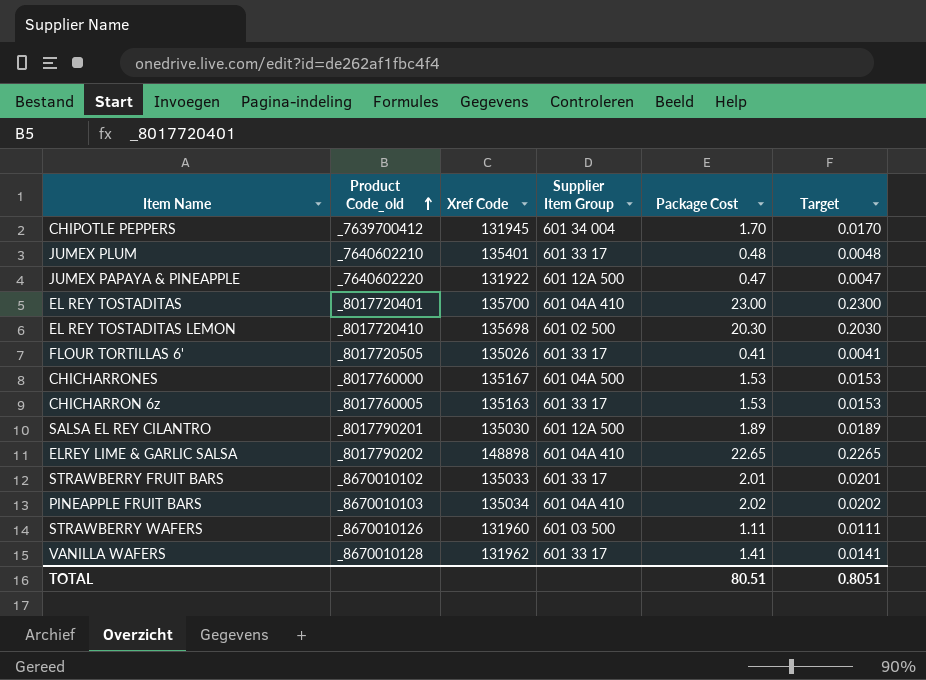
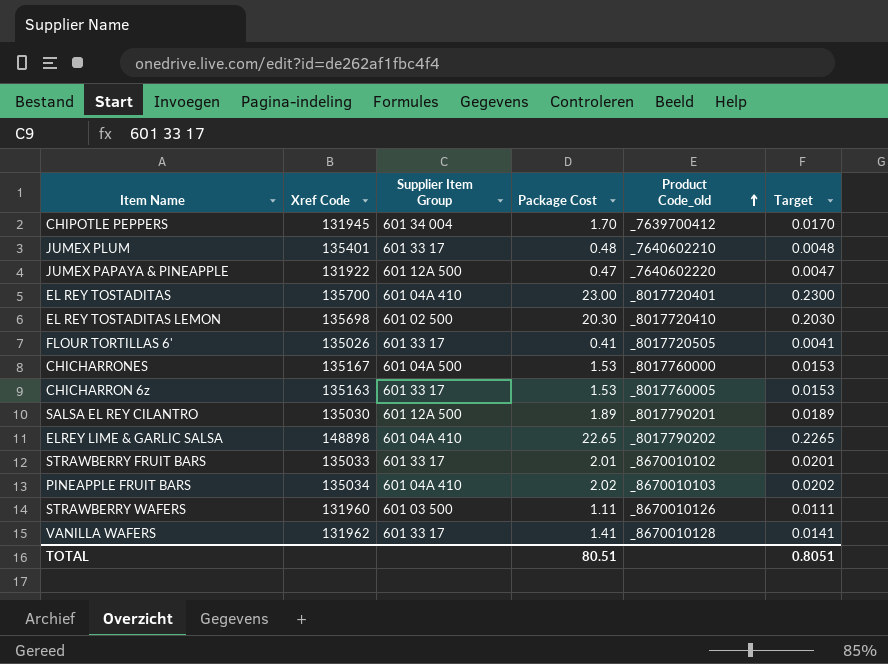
column Product Code_old | position: 2 -> 5

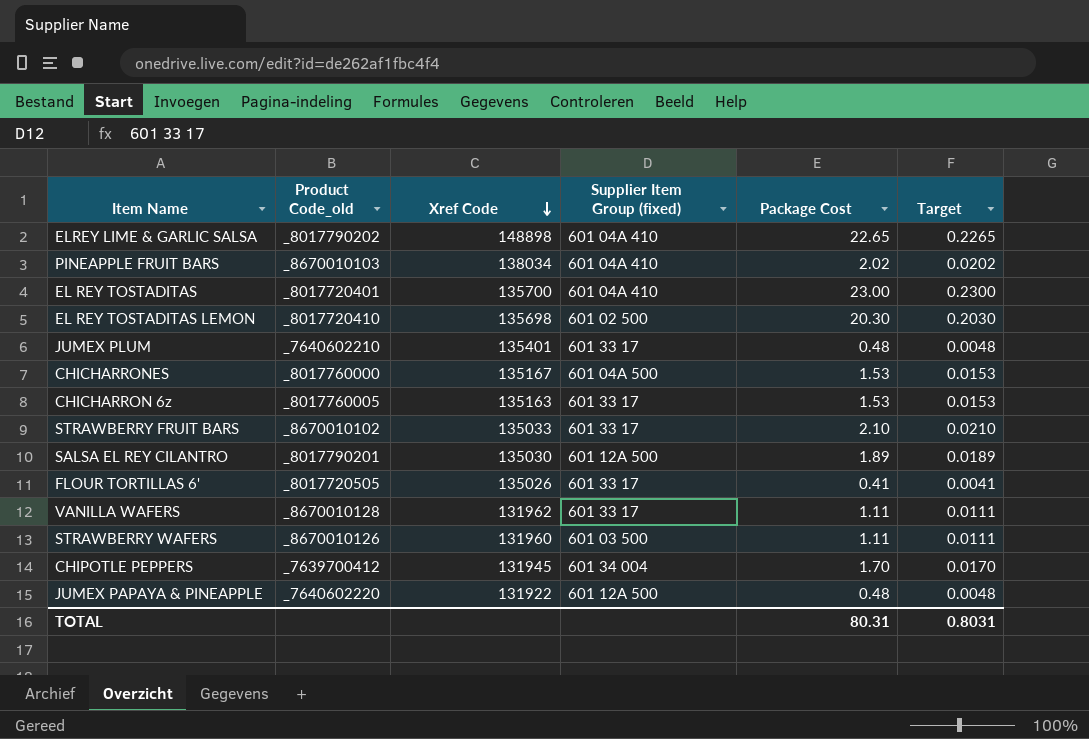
row order: Product Code_old ascending -> Xref Code descending
column Product Code_old | position: 5 -> 2
column name: Supplier Item Group -> Supplier Item Group (fixed)
PINEAPPLE FRUIT BARS | Xref Code: 135034 -> 138034
STRAWBERRY FRUIT BARS | Package Cost: 2.01 -> 2.10
STRAWBERRY FRUIT BARS | Target: 0.0201 -> 0.0210
VANILLA WAFERS | Package Cost: 1.41 -> 1.11
VANILLA WAFERS | Target: 0.0141 -> 0.0111
JUMEX PAPAYA & PINEAPPLE | Package Cost: 0.47 -> 0.48
JUMEX PAPAYA & PINEAPPLE | Target: 0.0047 -> 0.0048
TOTAL | Package Cost: 80.51 -> 80.31
TOTAL | Target: 0.8051 -> 0.8031

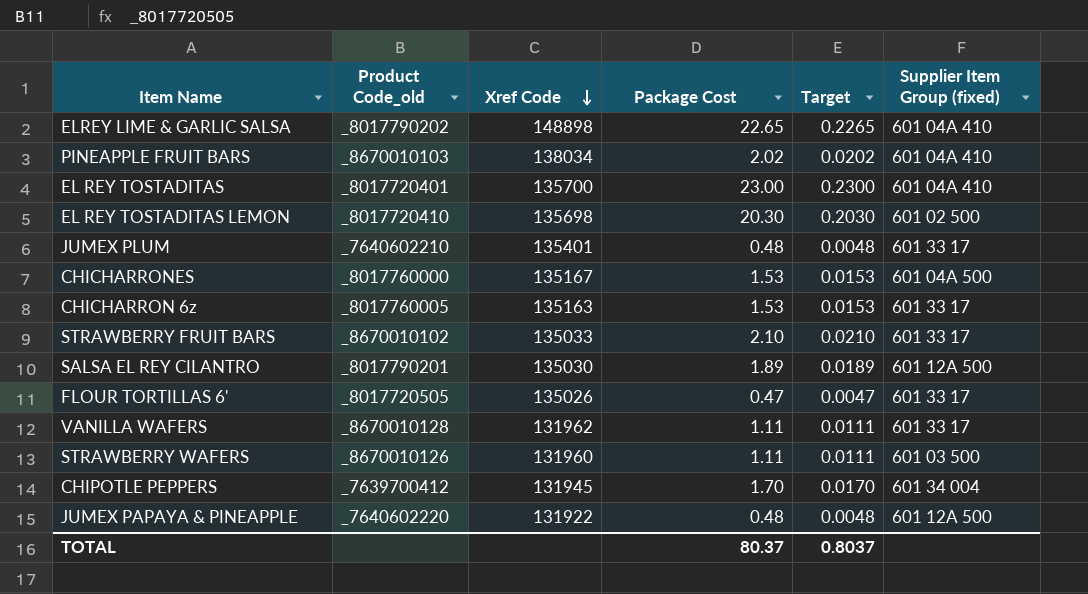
column Supplier Item Group (fixed) | position: 4 -> 6
FLOUR TORTILLAS 6' | Package Cost: 0.41 -> 0.47
FLOUR TORTILLAS 6' | Target: 0.0041 -> 0.0047
TOTAL | Package Cost: 80.31 -> 80.37
TOTAL | Target: 0.8031 -> 0.8037

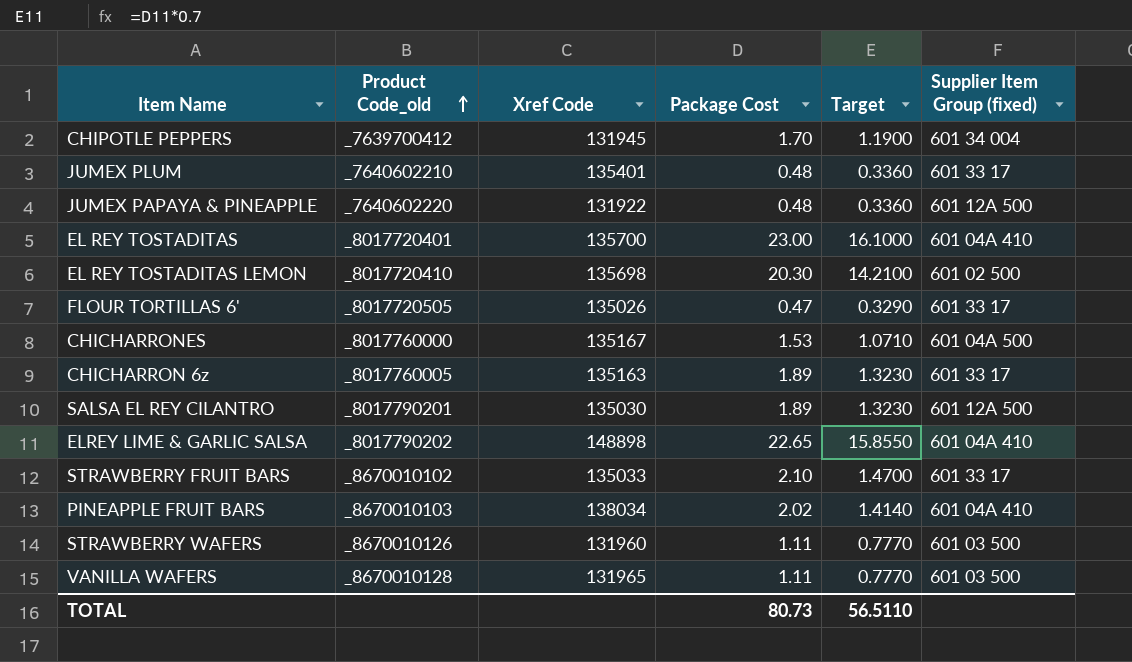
row order: Xref Code descending -> Product Code_old ascending
column Target | formula: [Package Cost] * 0.01 -> [Package Cost] * 0.7
CHICHARRON 6z | Package Cost: 1.53 -> 1.89
VANILLA WAFERS | Xref Code: 131962 -> 131965
VANILLA WAFERS | Supplier Item Group (fixed): 601 33 17 -> 601 03 500
TOTAL | Package Cost: 80.37 -> 80.73
TOTAL | Target: 0.8037 -> 56.5110

